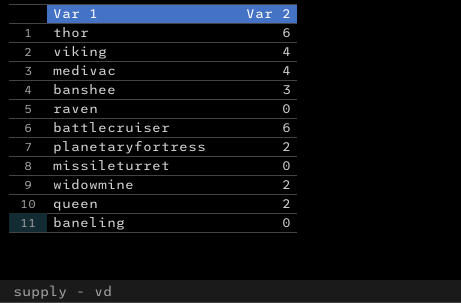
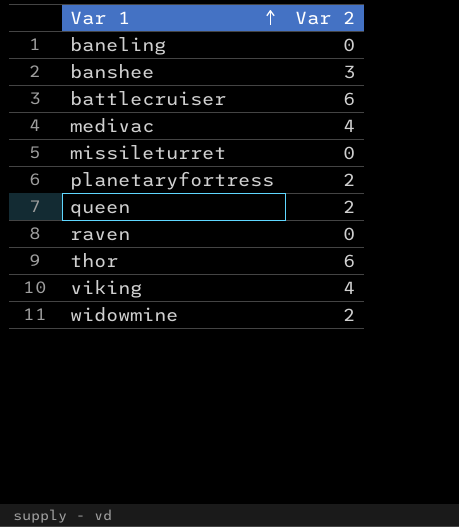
row order: none -> Var 1 ascending

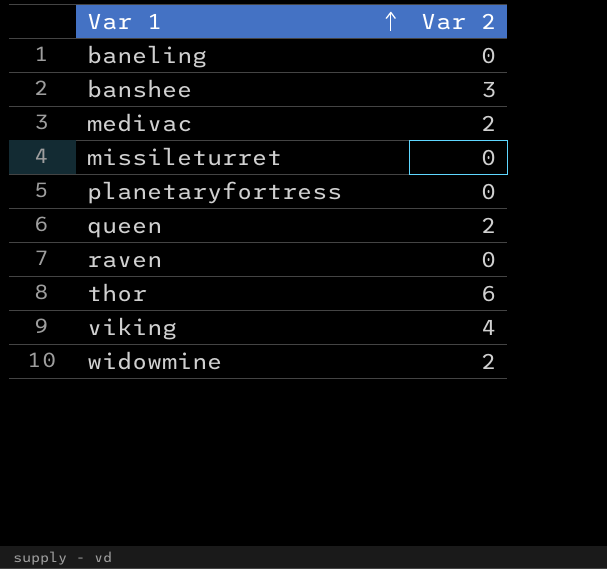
row battlecruiser: 6 -> none
medivac | Var 2: 4 -> 2
planetaryfortress | Var 2: 2 -> 0

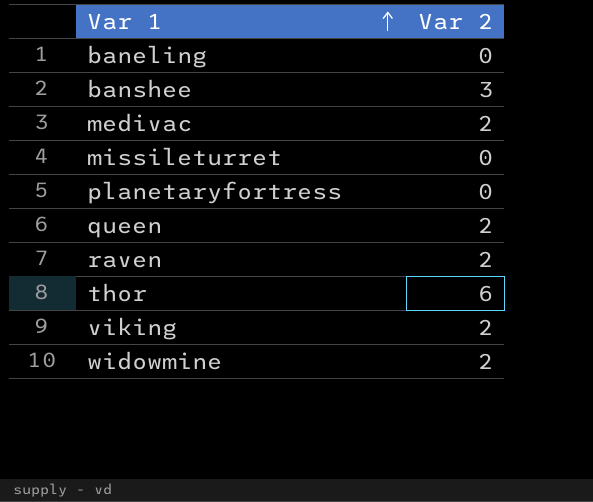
raven | Var 2: 0 -> 2
viking | Var 2: 4 -> 2

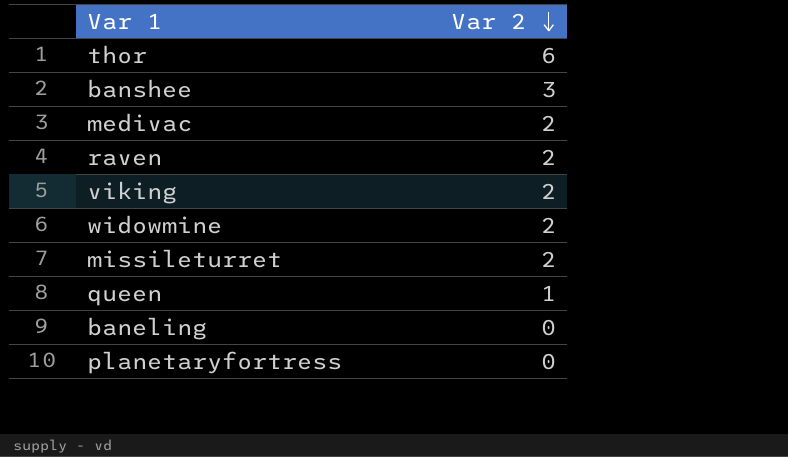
row order: Var 1 ascending -> Var 2 descending
missileturret | Var 2: 0 -> 2
queen | Var 2: 2 -> 1

